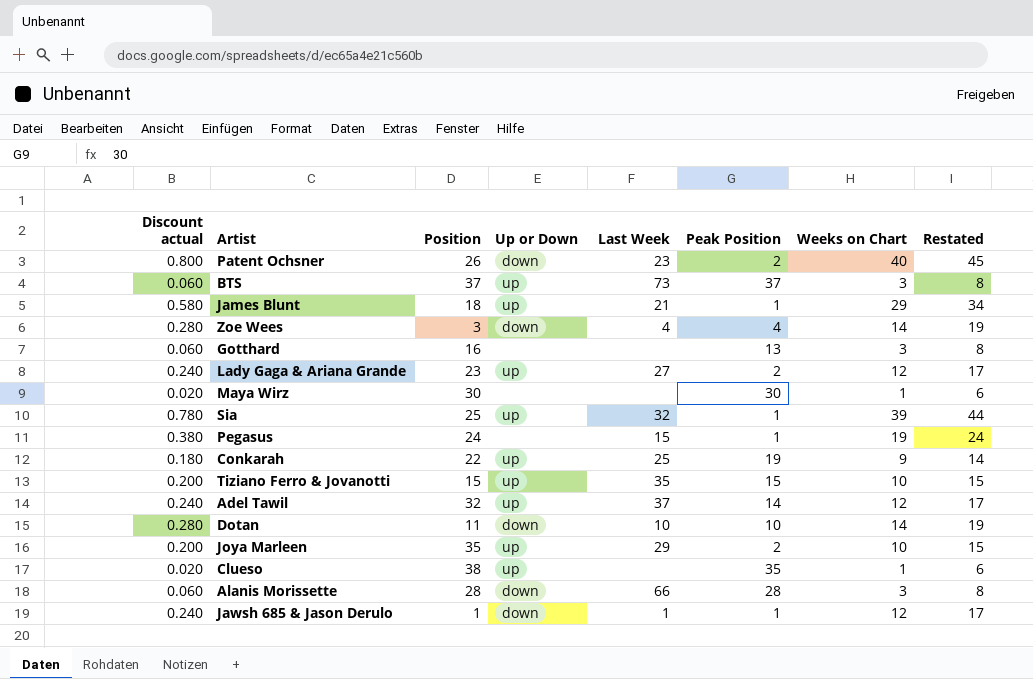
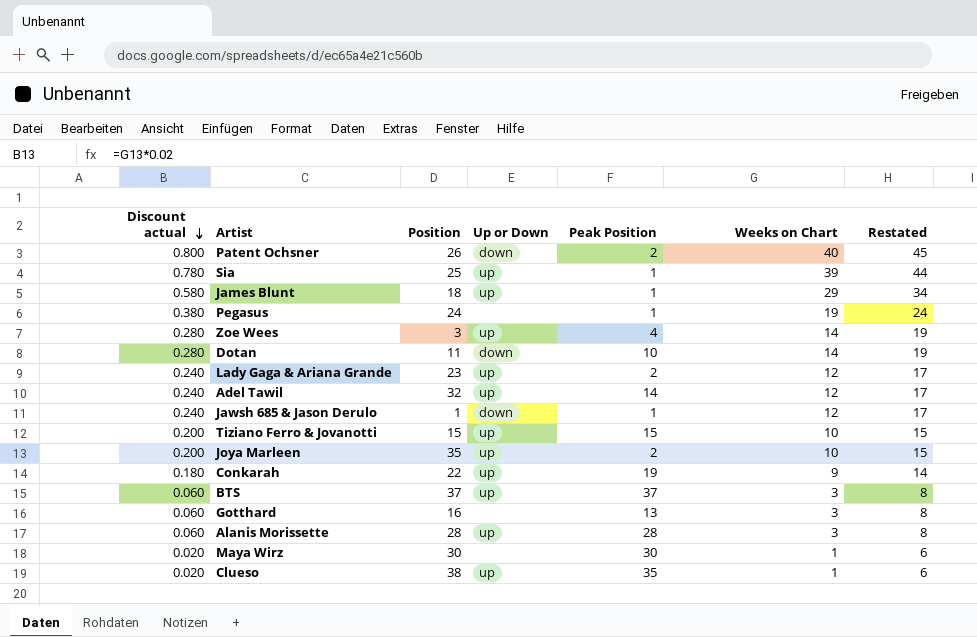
row order: none -> Discount actual descending
column Last Week | position: 5 -> none
Zoe Wees | Up or Down: down -> up
Alanis Morissette | Up or Down: down -> up

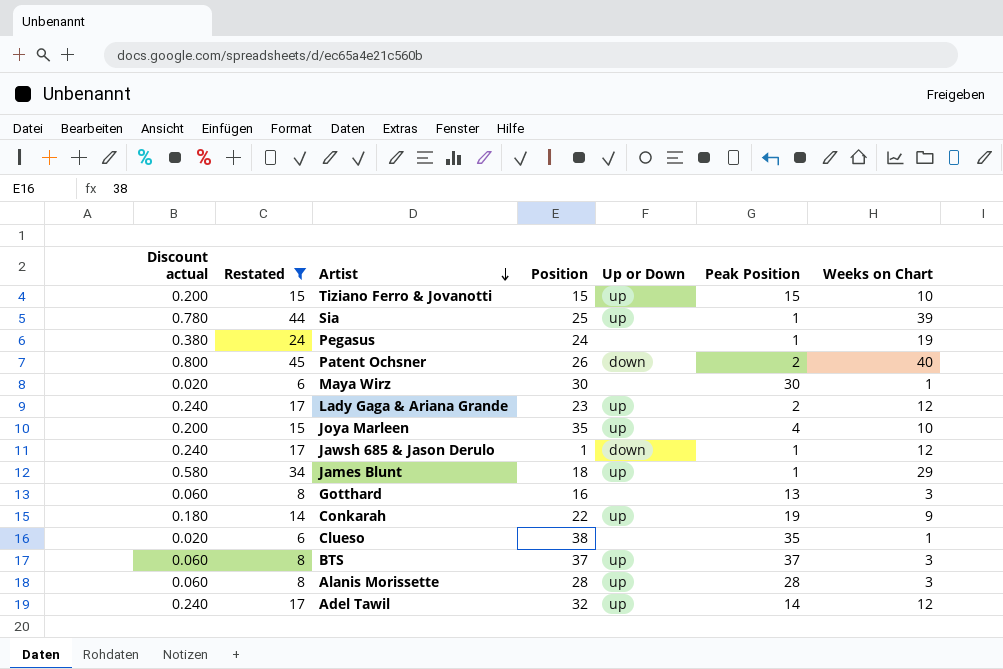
filter: none -> Restated != 19
row order: Discount actual descending -> Artist descending
column Restated | position: 7 -> 2
Joya Marleen | Peak Position: 2 -> 4
Clueso | Up or Down: up -> none

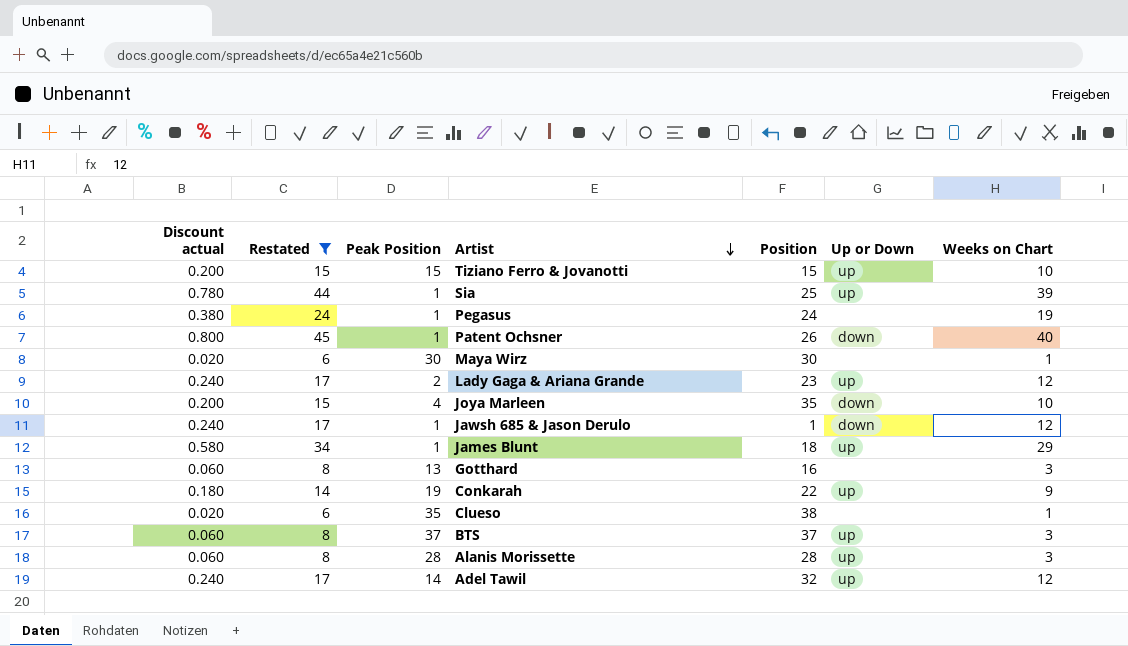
column Peak Position | position: 6 -> 3
Patent Ochsner | Peak Position: 2 -> 1
Joya Marleen | Up or Down: up -> down

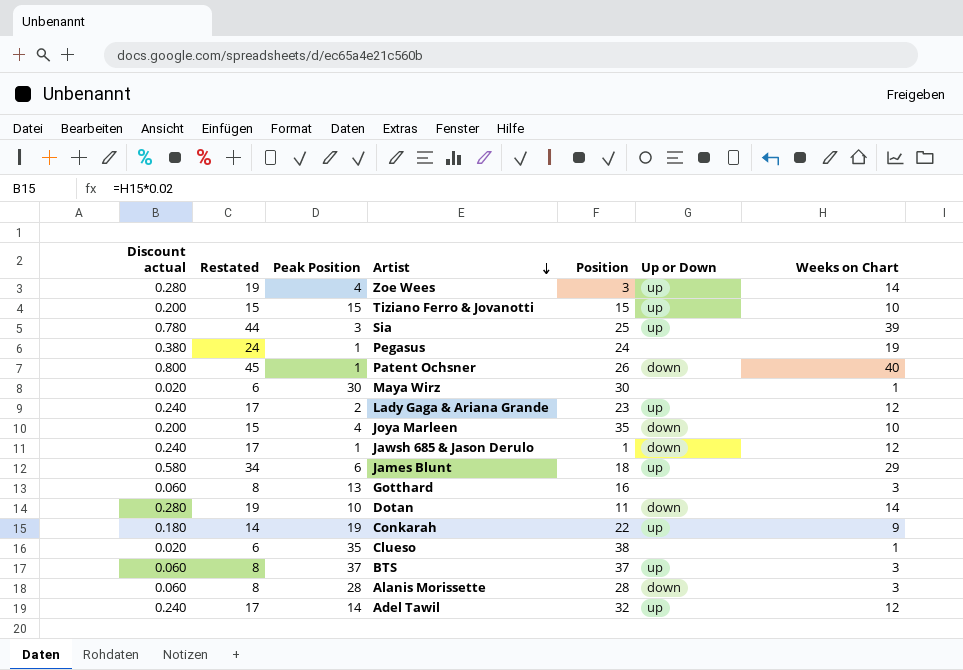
filter: Restated != 19 -> none
Sia | Peak Position: 1 -> 3
James Blunt | Peak Position: 1 -> 6
Alanis Morissette | Up or Down: up -> down

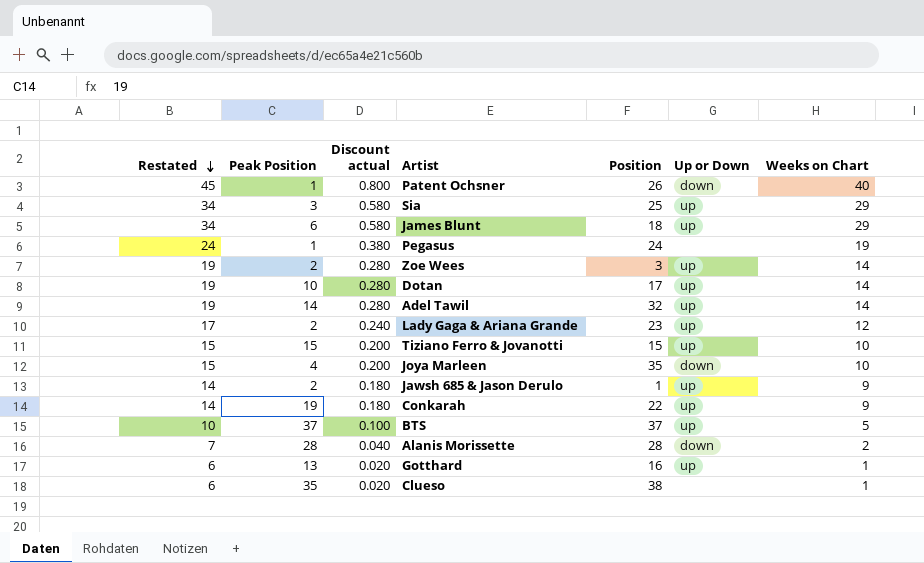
row order: Artist descending -> Restated descending
column Discount actual | position: 1 -> 3
row Maya Wirz: 0.020 | 6 | 30 | 30 | none | 1 -> none
Sia | Restated: 44 -> 34
Sia | Discount actual: 0.780 -> 0.580
Sia | Weeks on Chart: 39 -> 29
Zoe Wees | Peak Position: 4 -> 2
Dotan | Position: 11 -> 17
Dotan | Up or Down: down -> up
Adel Tawil | Restated: 17 -> 19
Adel Tawil | Discount actual: 0.240 -> 0.280
Adel Tawil | Weeks on Chart: 12 -> 14
Jawsh 685 & Jason Derulo | Restated: 17 -> 14
Jawsh 685 & Jason Derulo | Peak Position: 1 -> 2
Jawsh 685 & Jason Derulo | Discount actual: 0.240 -> 0.180
Jawsh 685 & Jason Derulo | Up or Down: down -> up
Jawsh 685 & Jason Derulo | Weeks on Chart: 12 -> 9
BTS | Restated: 8 -> 10
BTS | Discount actual: 0.060 -> 0.100
BTS | Weeks on Chart: 3 -> 5
Alanis Morissette | Restated: 8 -> 7
Alanis Morissette | Discount actual: 0.060 -> 0.040
Alanis Morissette | Weeks on Chart: 3 -> 2
Gotthard | Restated: 8 -> 6
Gotthard | Discount actual: 0.060 -> 0.020
Gotthard | Up or Down: none -> up
Gotthard | Weeks on Chart: 3 -> 1

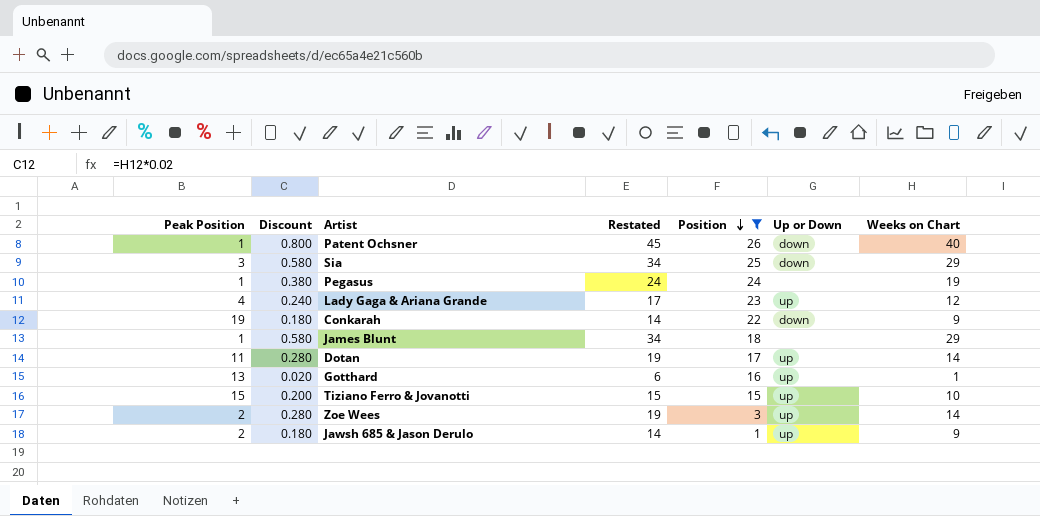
filter: none -> Position <= 26
row order: Restated descending -> Position descending
column name: Discount actual -> Discount
column Restated | position: 1 -> 4
Sia | Up or Down: up -> down
Lady Gaga & Ariana Grande | Peak Position: 2 -> 4
Conkarah | Up or Down: up -> down
James Blunt | Peak Position: 6 -> 1
James Blunt | Up or Down: up -> none
Dotan | Peak Position: 10 -> 11

